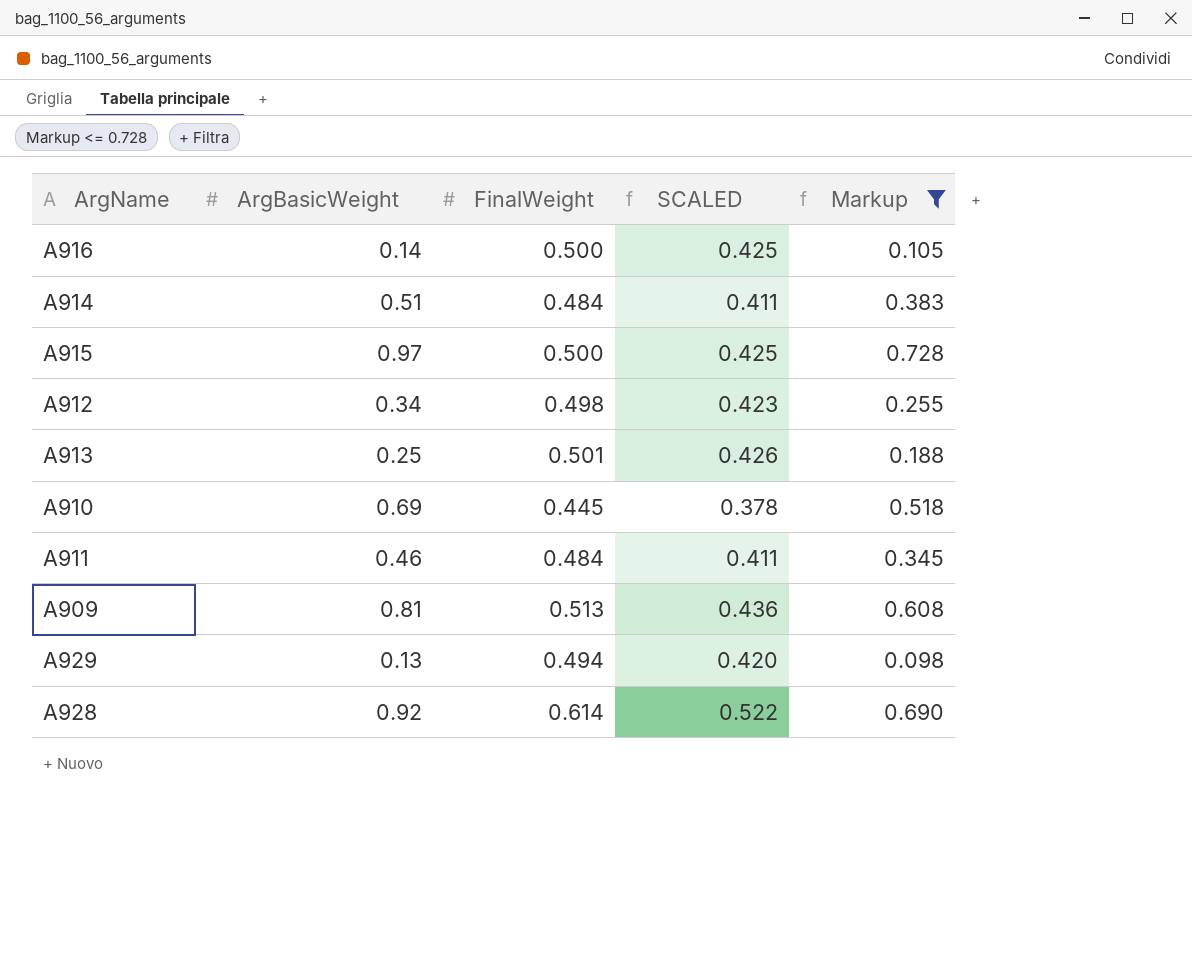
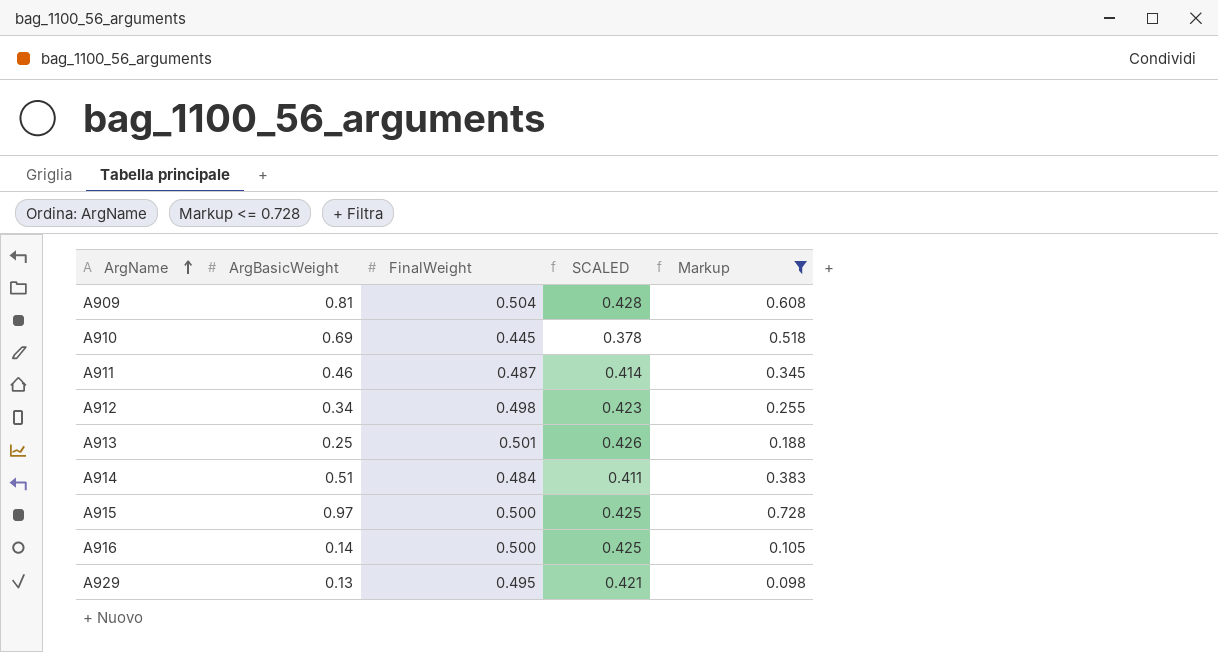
row order: none -> ArgName ascending
row A928: 0.92 | 0.614 | 0.522 | 0.690 -> none
A909 | FinalWeight: 0.513 -> 0.504
A909 | SCALED: 0.436 -> 0.428
A911 | FinalWeight: 0.484 -> 0.487
A911 | SCALED: 0.411 -> 0.414
A929 | FinalWeight: 0.494 -> 0.495
A929 | SCALED: 0.420 -> 0.421

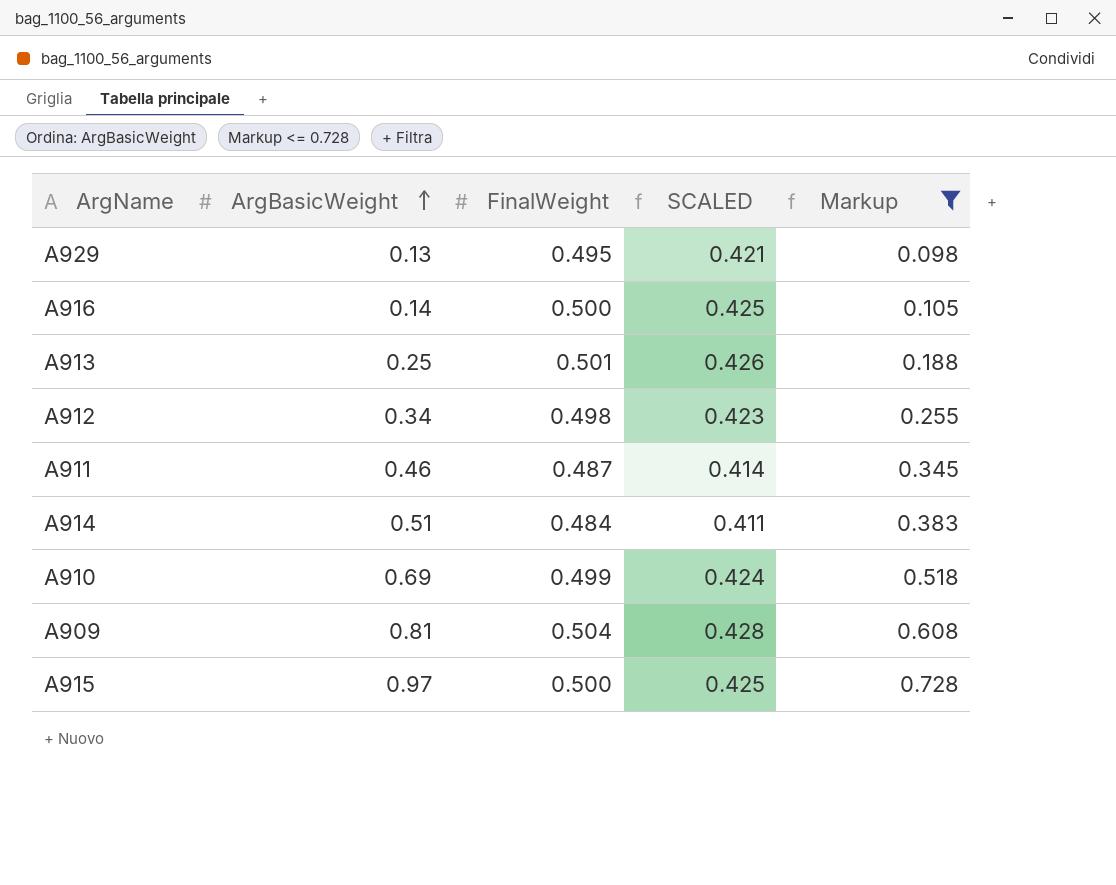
row order: ArgName ascending -> ArgBasicWeight ascending
A910 | FinalWeight: 0.445 -> 0.499
A910 | SCALED: 0.378 -> 0.424

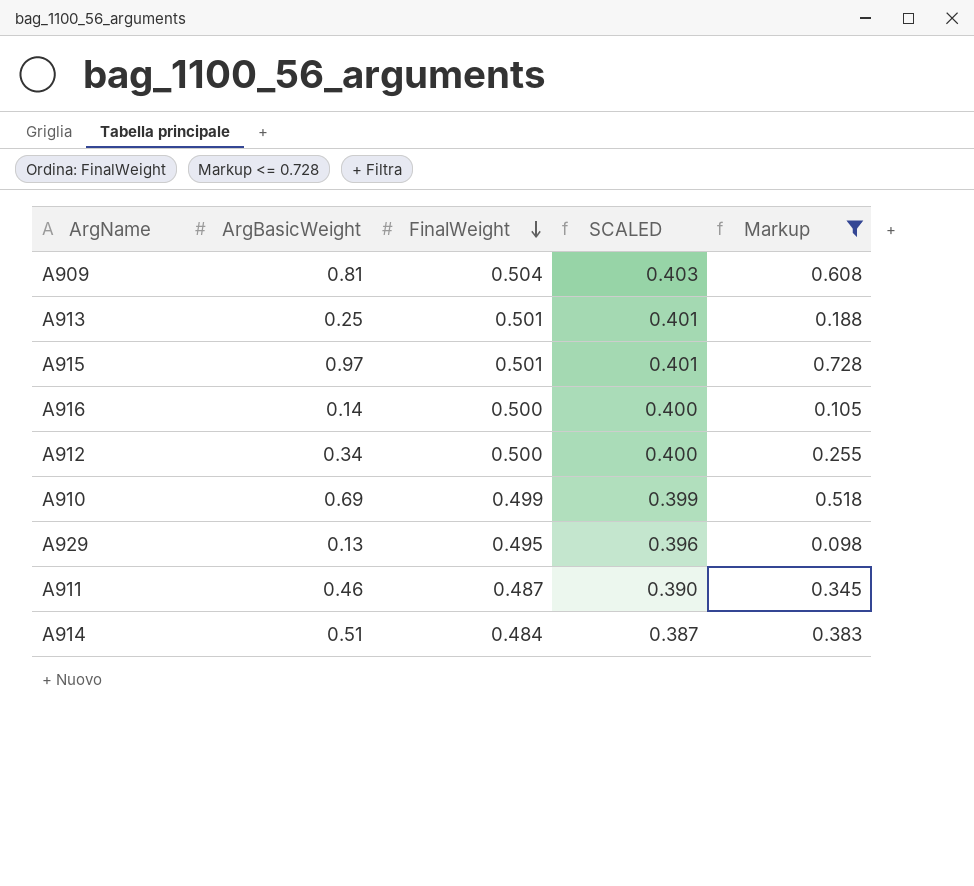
row order: ArgBasicWeight ascending -> FinalWeight descending
column SCALED | formula: [FinalWeight] * 0.85 -> [FinalWeight] * 0.8
A915 | FinalWeight: 0.500 -> 0.501
A912 | FinalWeight: 0.498 -> 0.500

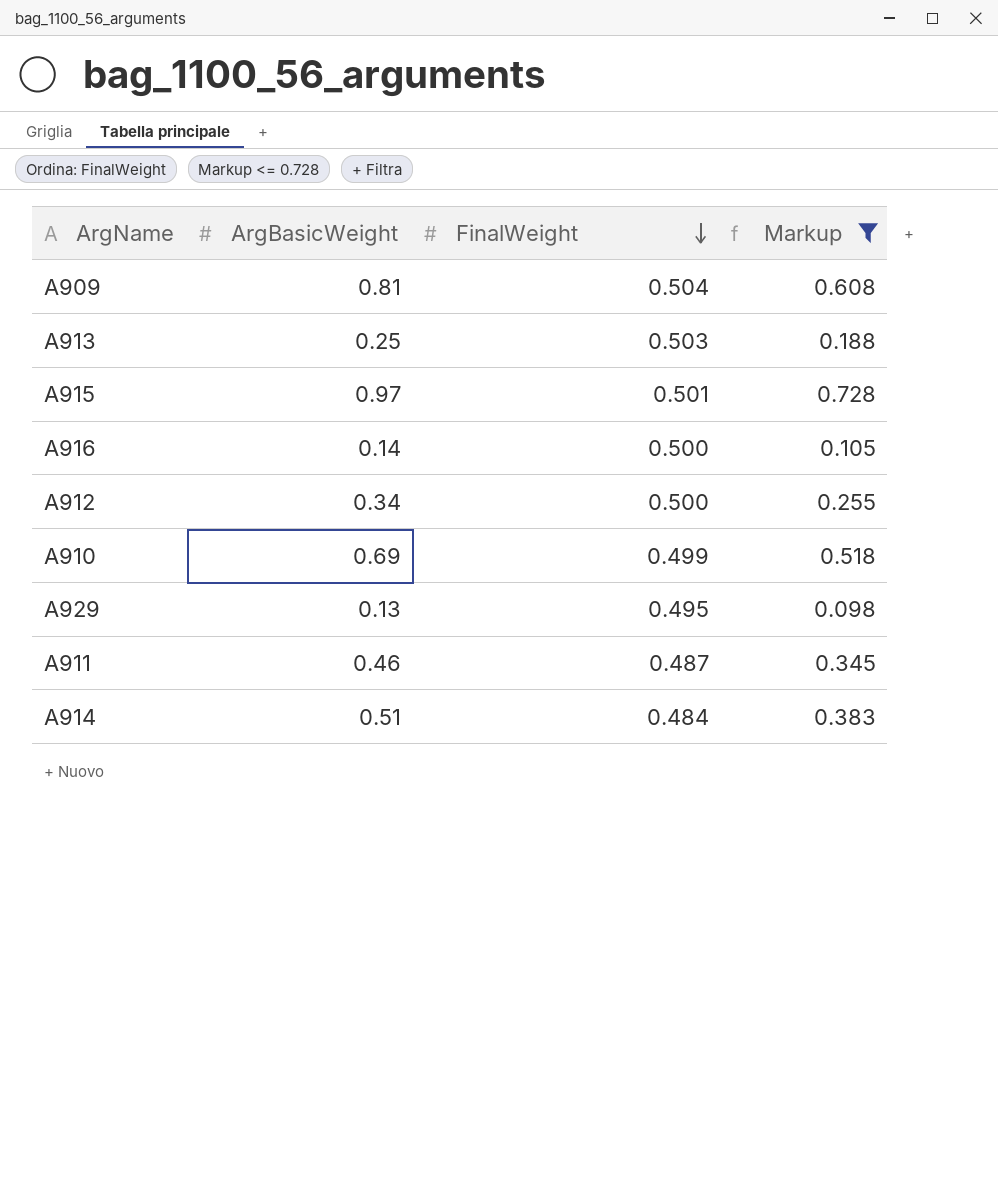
column SCALED | formula: [FinalWeight] * 0.8 -> none
A913 | FinalWeight: 0.501 -> 0.503

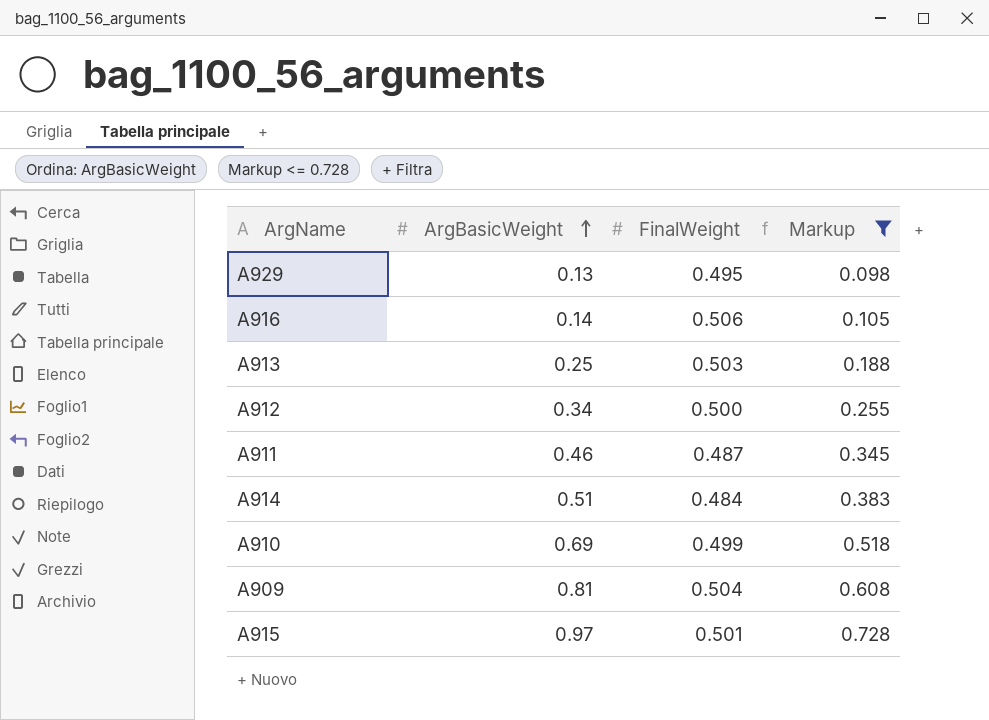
row order: FinalWeight descending -> ArgBasicWeight ascending
A916 | FinalWeight: 0.500 -> 0.506

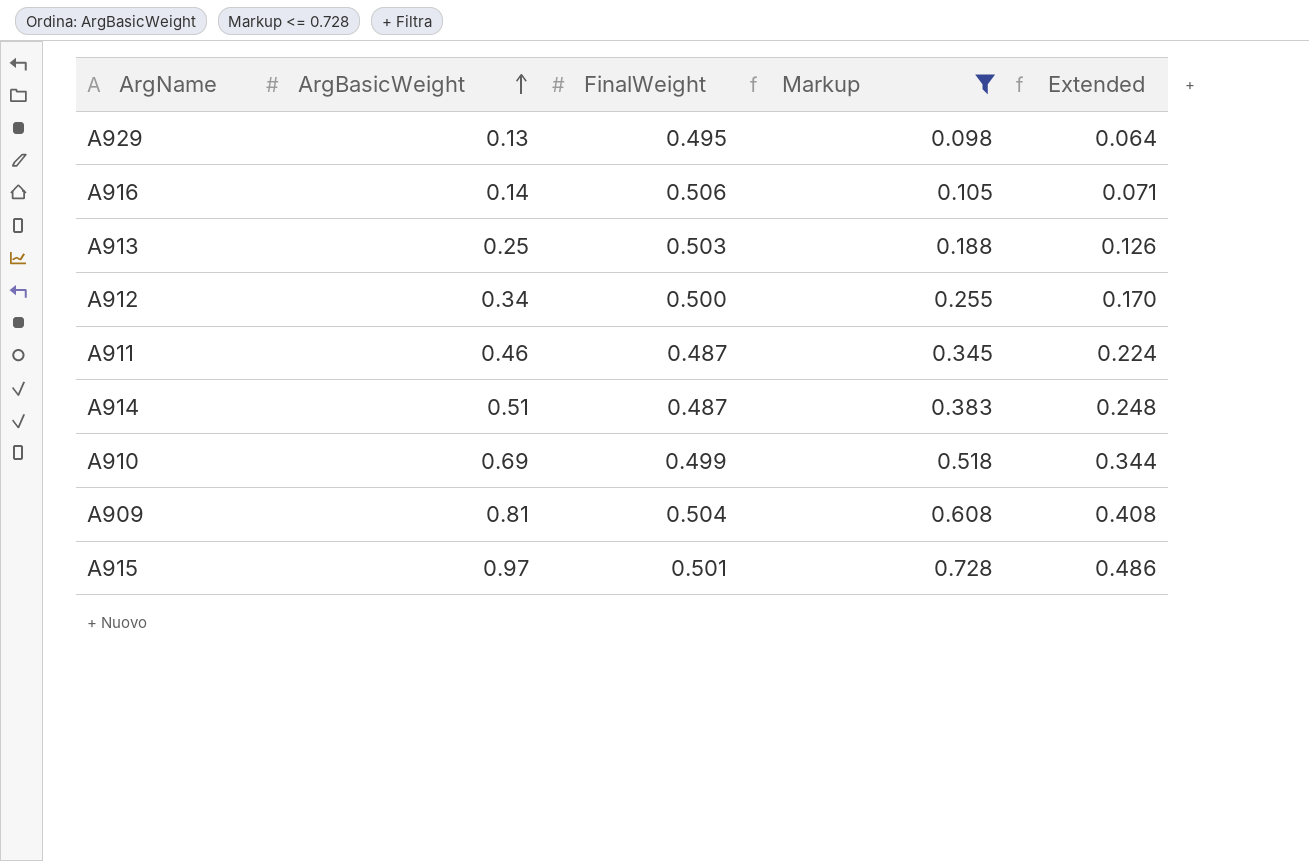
column Extended | formula: none -> [ArgBasicWeight] * [FinalWeight]
A914 | FinalWeight: 0.484 -> 0.487

